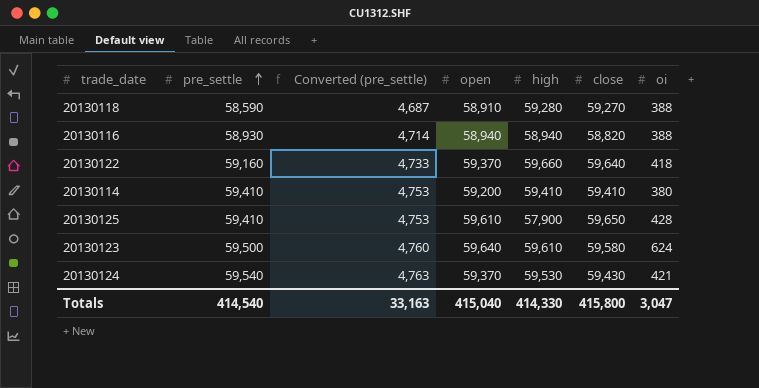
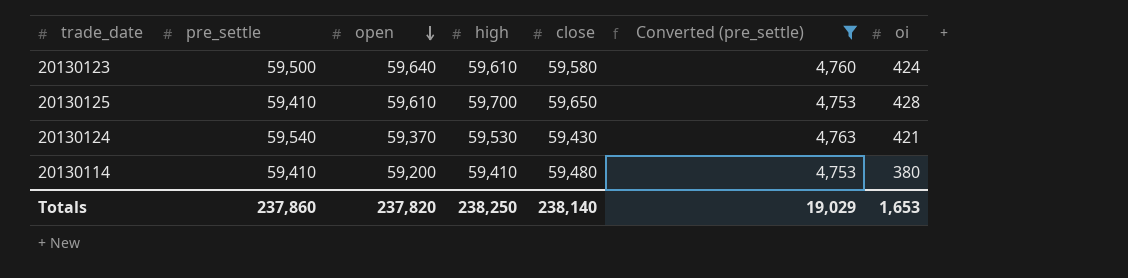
filter: none -> Converted (pre_settle) >= 4,753
row order: pre_settle ascending -> open descending
column Converted (pre_settle) | position: 3 -> 6
20130123 | oi: 624 -> 424
20130125 | high: 57,900 -> 59,700
20130114 | close: 59,410 -> 59,480
Totals | pre_settle: 414,540 -> 237,860
Totals | open: 415,040 -> 237,820
Totals | high: 414,330 -> 238,250
Totals | close: 415,800 -> 238,140
Totals | Converted (pre_settle): 33,163 -> 19,029
Totals | oi: 3,047 -> 1,653

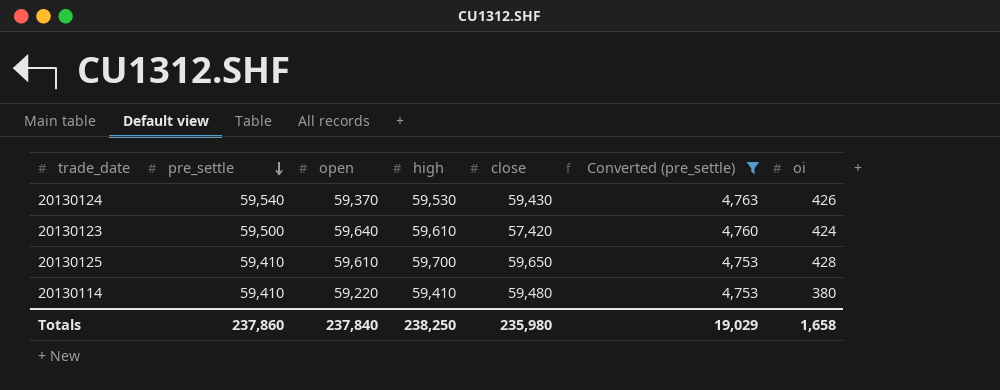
row order: open descending -> pre_settle descending
20130124 | oi: 421 -> 426
20130123 | close: 59,580 -> 57,420
20130114 | open: 59,200 -> 59,220
Totals | open: 237,820 -> 237,840
Totals | close: 238,140 -> 235,980
Totals | oi: 1,653 -> 1,658

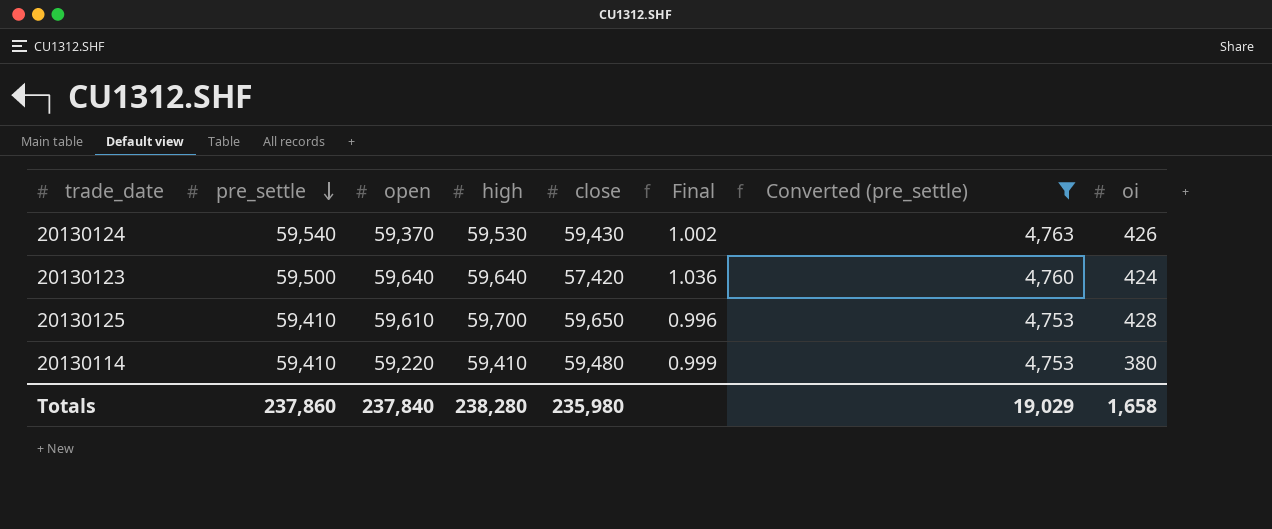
column Final | formula: none -> [pre_settle] / [close]
20130123 | high: 59,610 -> 59,640
Totals | high: 238,250 -> 238,280

